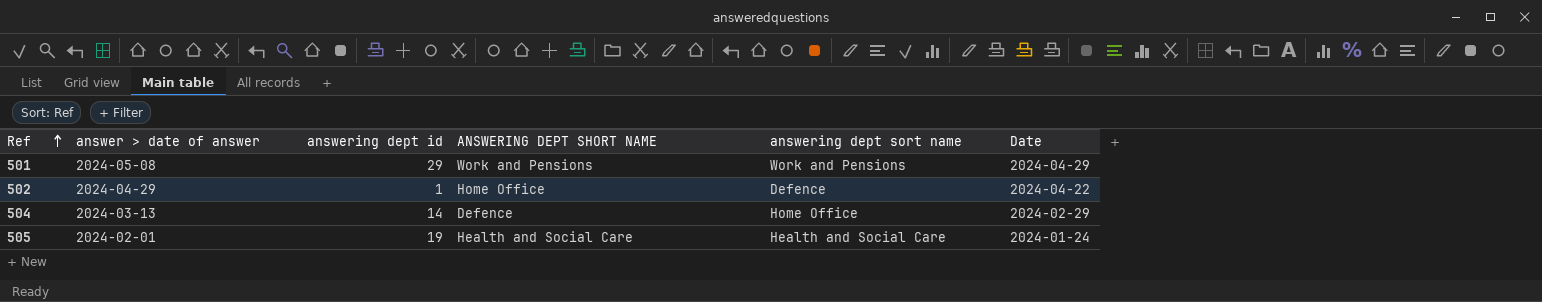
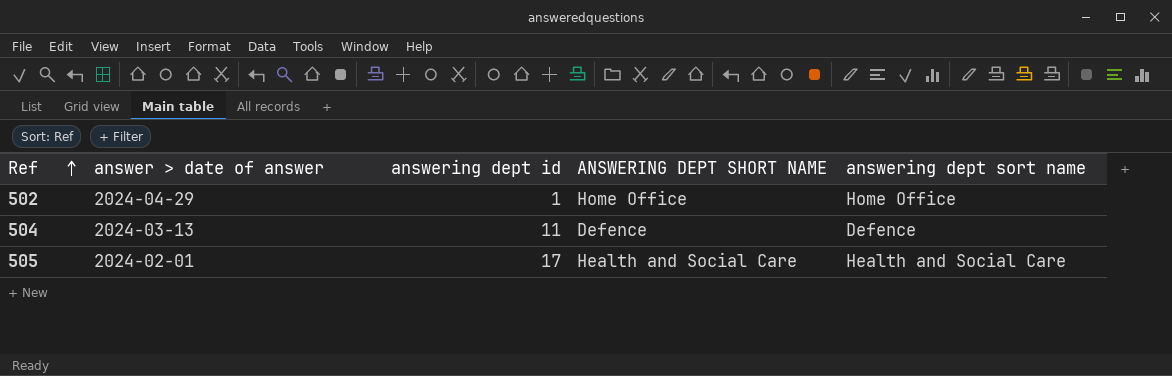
column Date | position: 6 -> none
row 501: 2024-05-08 | 29 | Work and Pensions | Work and Pensions | 2024-04-29 -> none
502 | answering dept sort name: Defence -> Home Office
504 | answering dept id: 14 -> 11
504 | answering dept sort name: Home Office -> Defence
505 | answering dept id: 19 -> 17

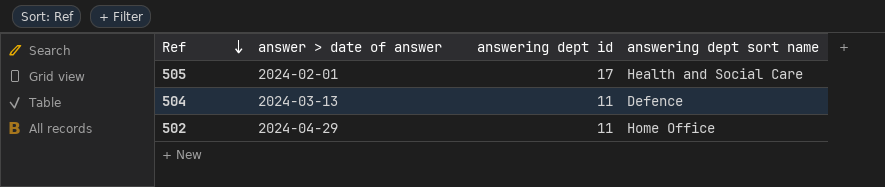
row order: Ref ascending -> Ref descending
column ANSWERING DEPT SHORT NAME | position: 4 -> none
502 | answering dept id: 1 -> 11

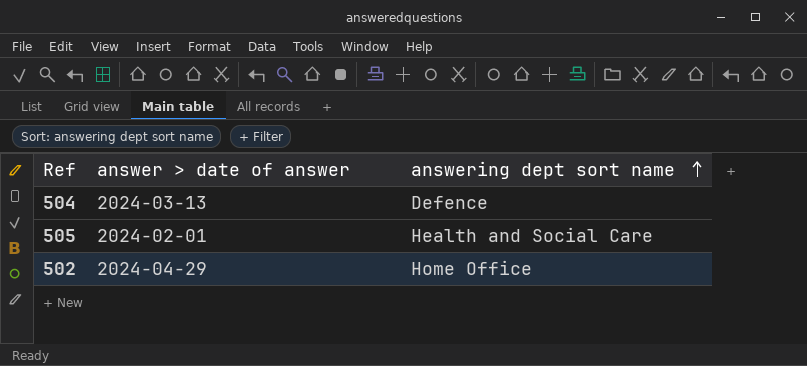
row order: Ref descending -> answering dept sort name ascending
column answering dept id | position: 3 -> none

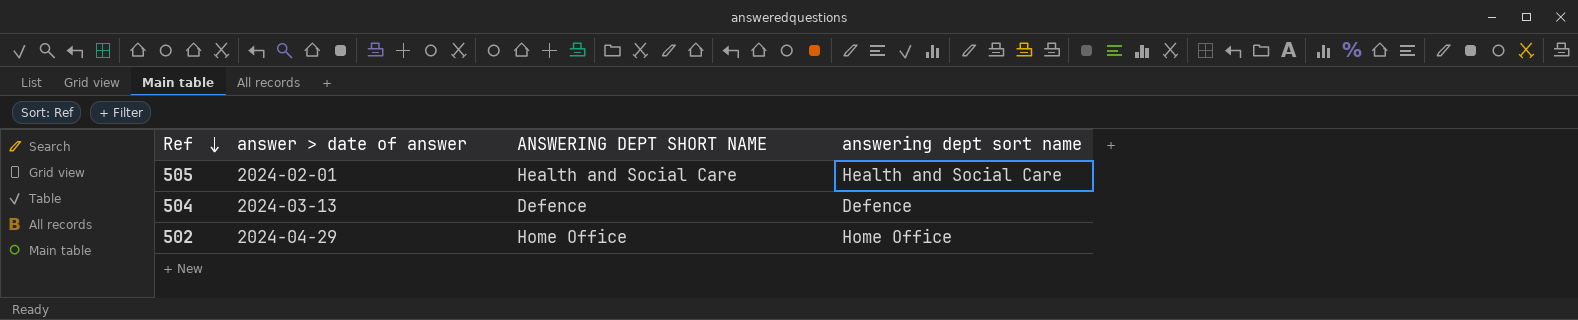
row order: answering dept sort name ascending -> Ref descending
column ANSWERING DEPT SHORT NAME | position: none -> 3

